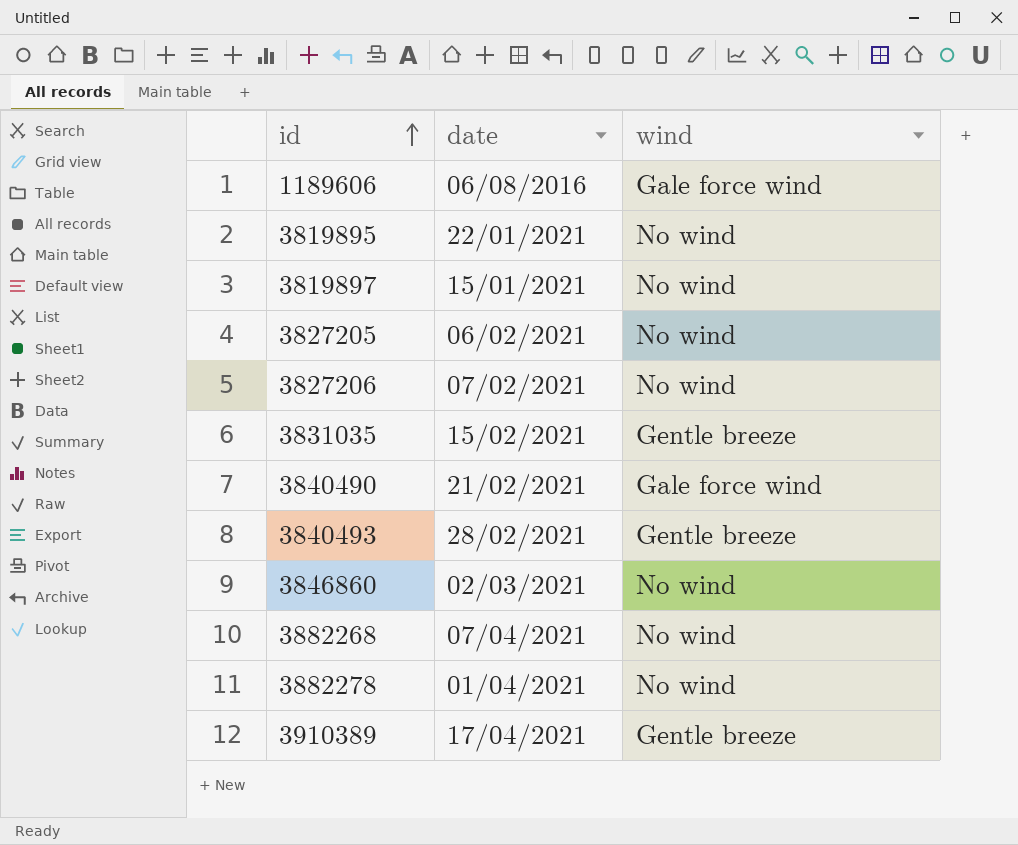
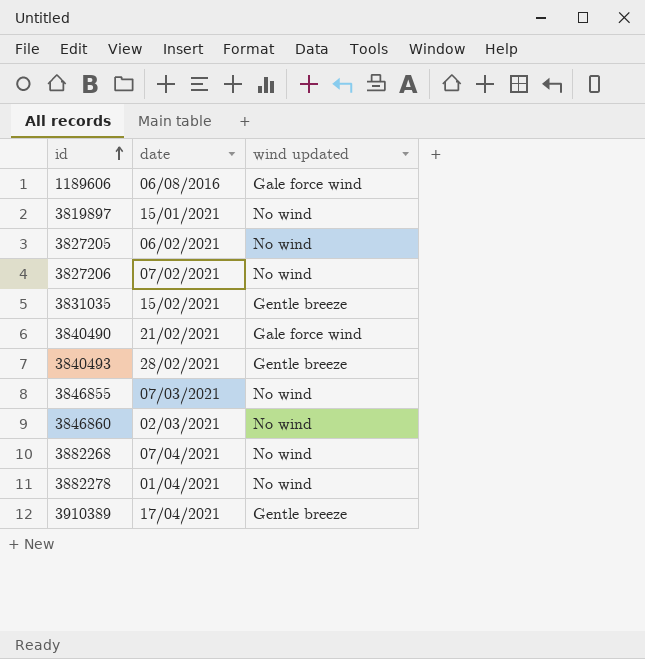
column name: wind -> wind updated
row 3819895: 22/01/2021 | No wind -> none
row 3846855: none -> 07/03/2021 | No wind

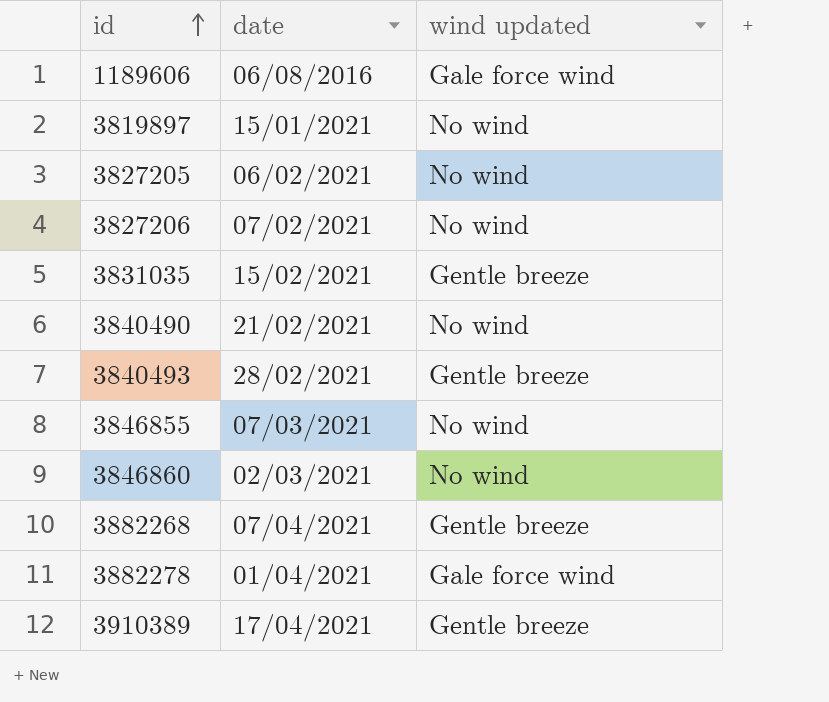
3840490 | wind updated: Gale force wind -> No wind
3882268 | wind updated: No wind -> Gentle breeze
3882278 | wind updated: No wind -> Gale force wind

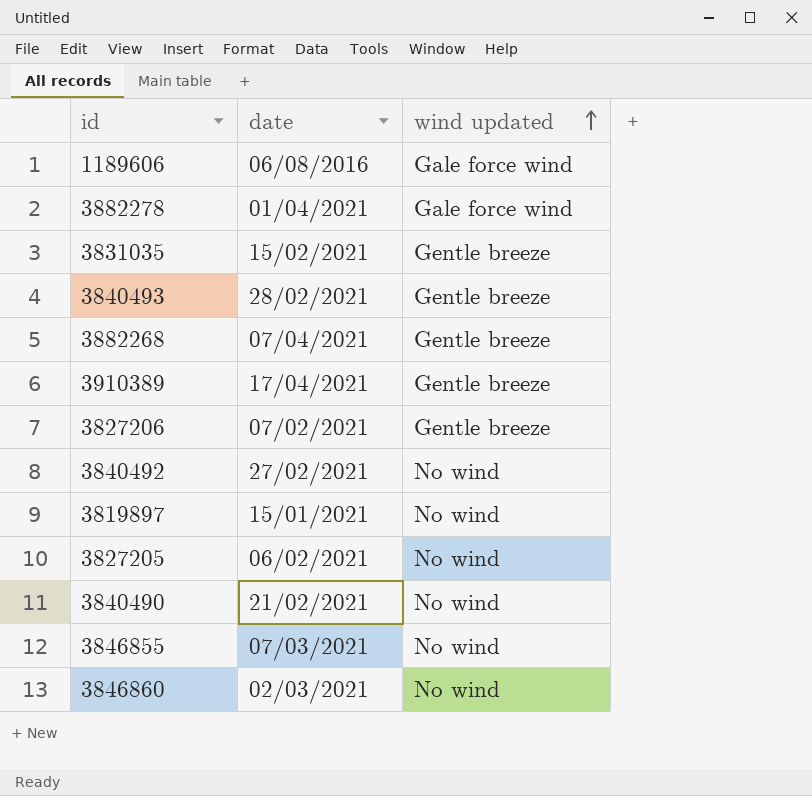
row order: id ascending -> wind updated ascending
3827206 | wind updated: No wind -> Gentle breeze
row 3840492: none -> 27/02/2021 | No wind

